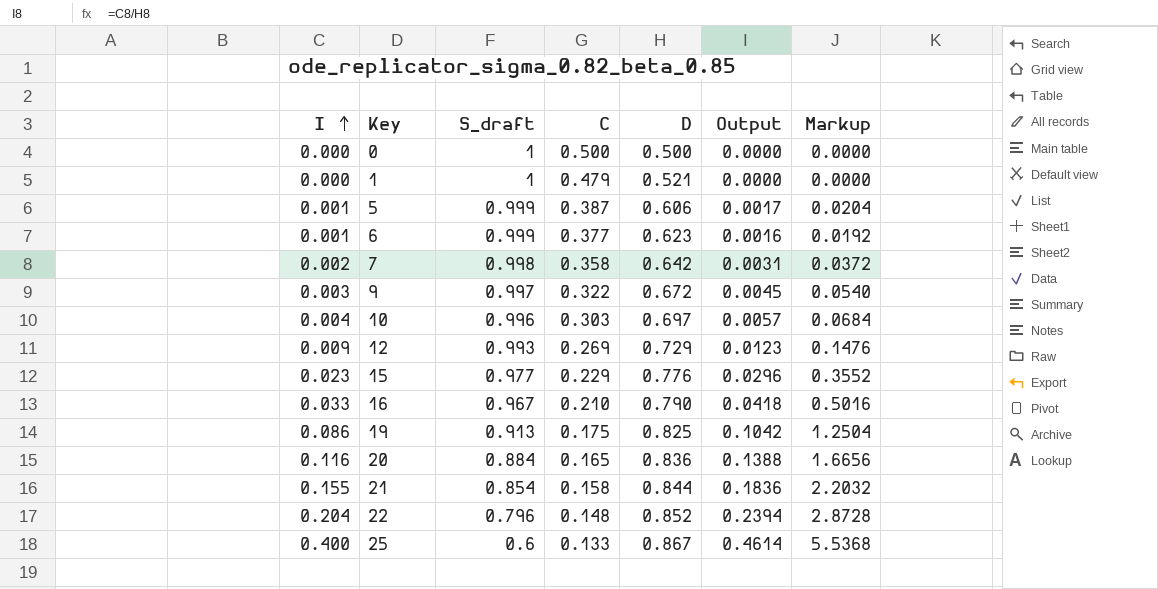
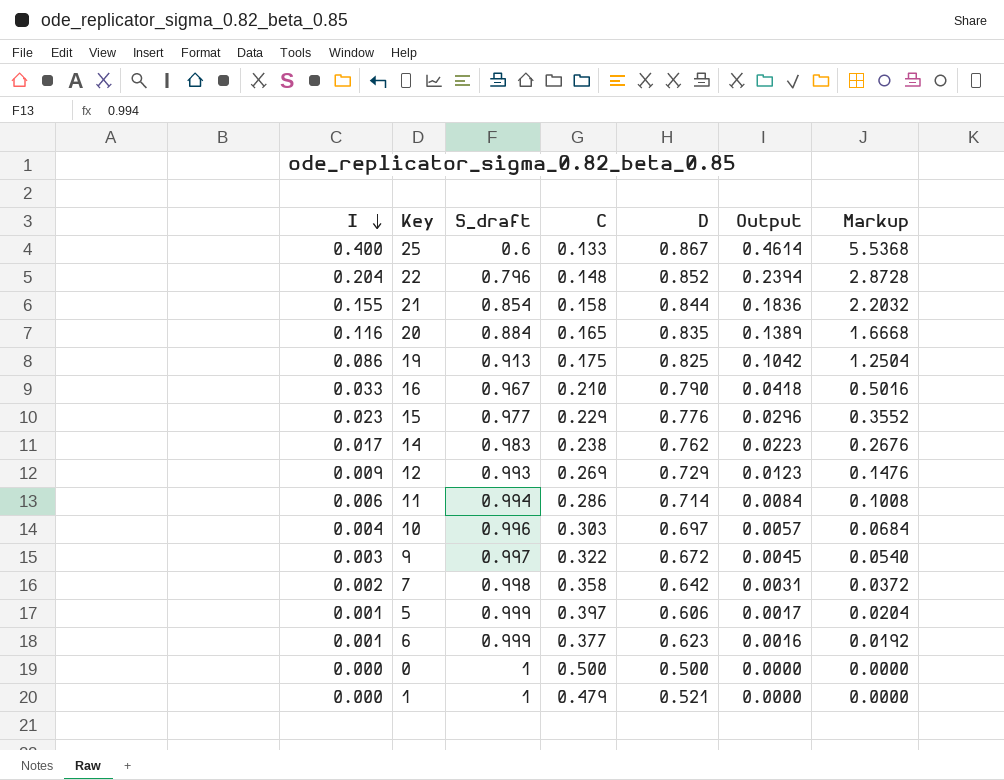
row order: I ascending -> I descending
20 | D: 0.836 -> 0.835
20 | Output: 0.1388 -> 0.1389
20 | Markup: 1.6656 -> 1.6668
row 14: none -> 0.017 | 0.983 | 0.238 | 0.762 | 0.0223 | 0.2676
row 11: none -> 0.006 | 0.994 | 0.286 | 0.714 | 0.0084 | 0.1008
5 | C: 0.387 -> 0.397

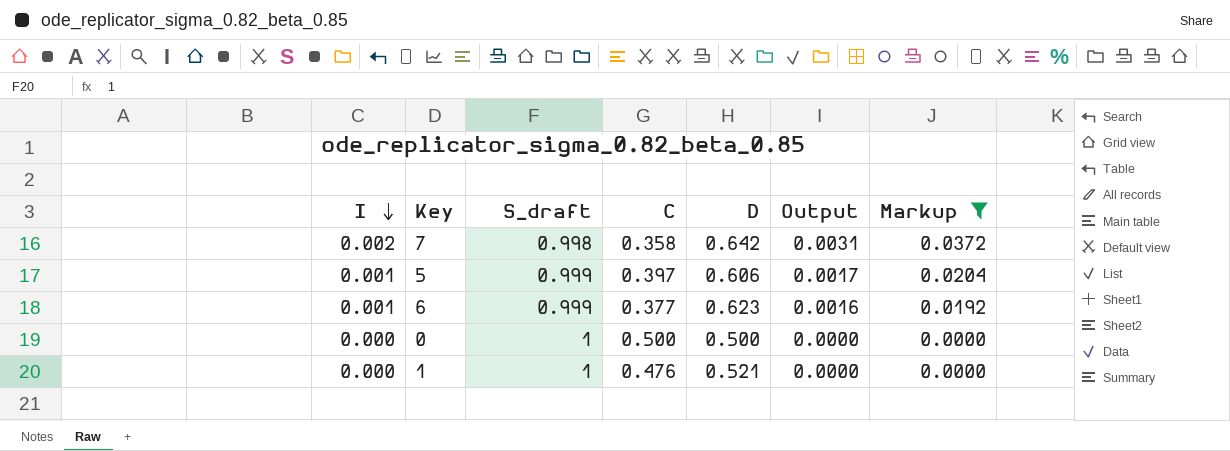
filter: none -> Markup <= 0.0372
1 | C: 0.479 -> 0.476

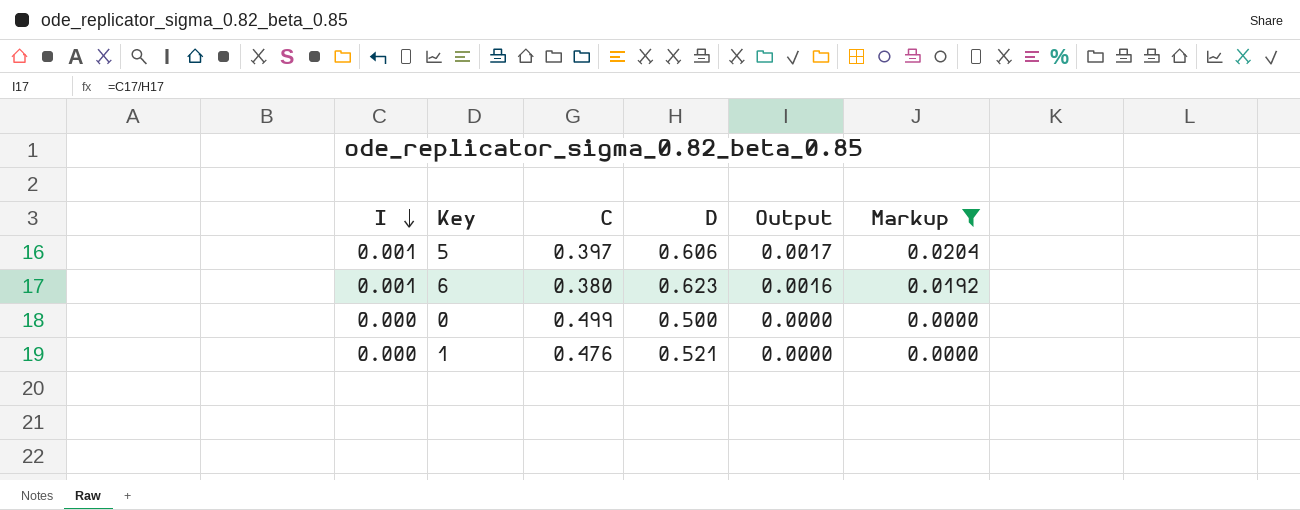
column S_draft | position: 3 -> none
row 7: 0.002 | 0.998 | 0.358 | 0.642 | 0.0031 | 0.0372 -> none
6 | C: 0.377 -> 0.380
0 | C: 0.500 -> 0.499

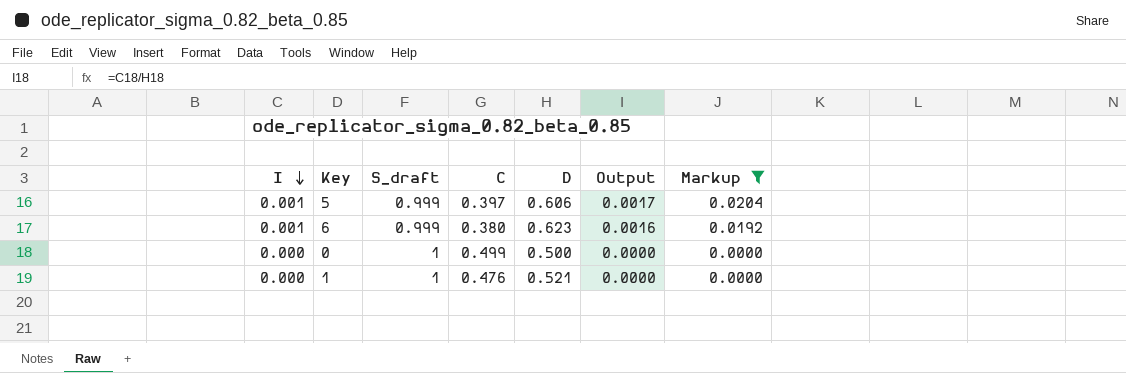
column S_draft | position: none -> 3

